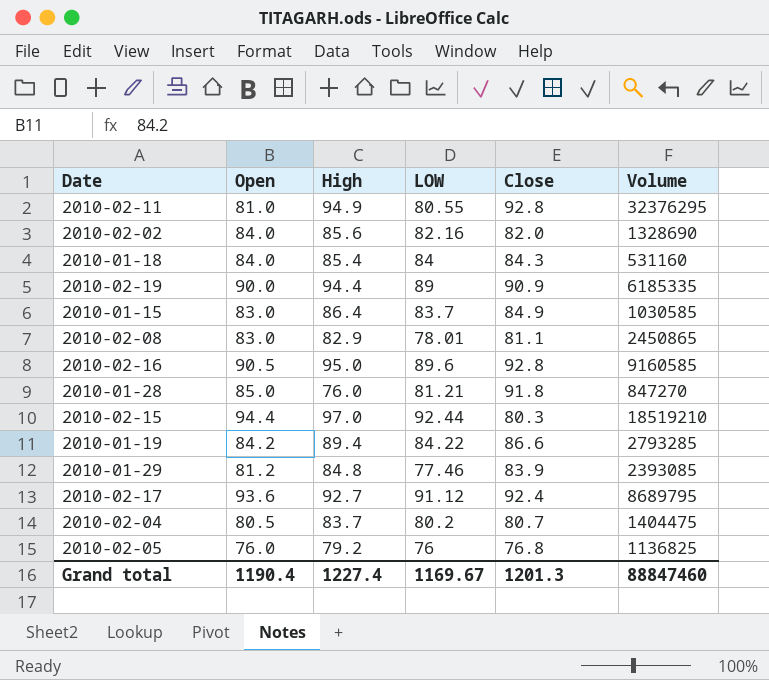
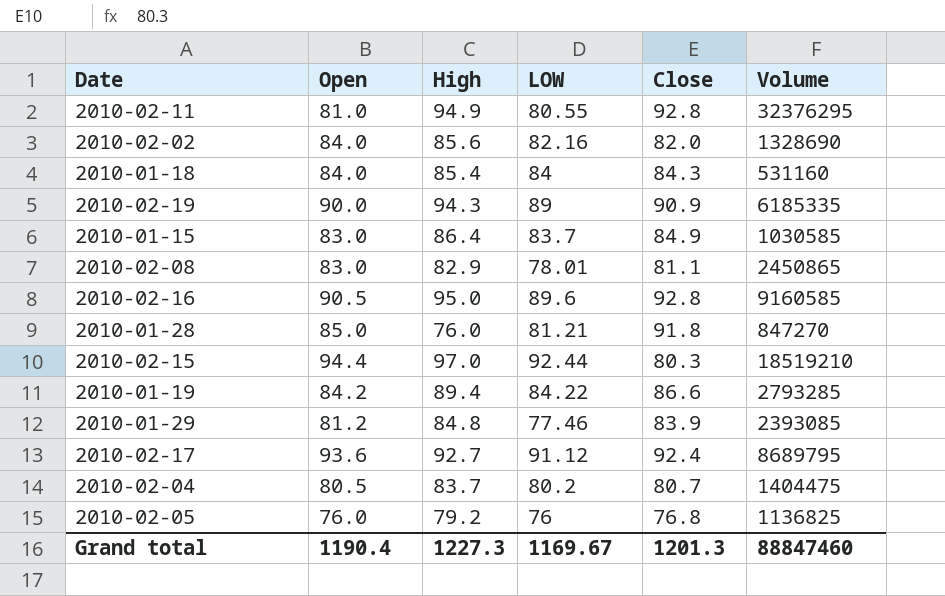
2010-02-19 | High: 94.4 -> 94.3
Grand total | High: 1227.4 -> 1227.3

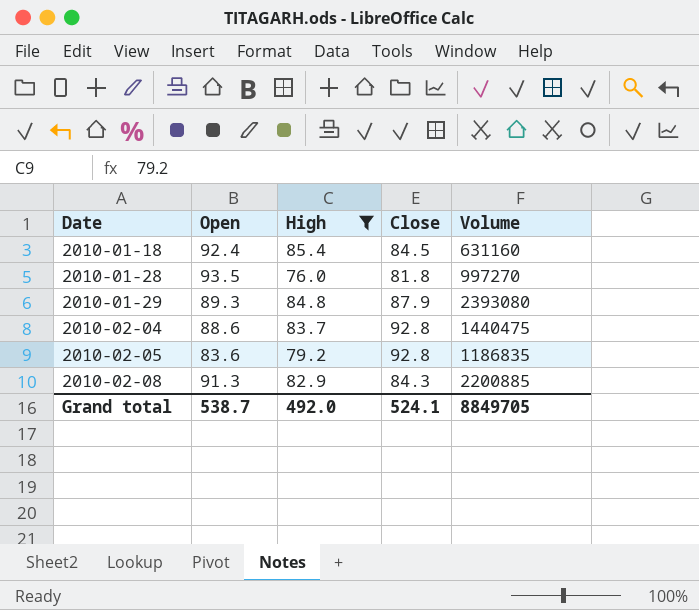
filter: none -> High <= 85.4
row order: none -> Date ascending
column LOW | position: 4 -> none
2010-01-18 | Open: 84.0 -> 92.4
2010-01-18 | Close: 84.3 -> 84.5
2010-01-18 | Volume: 531160 -> 631160
2010-01-28 | Open: 85.0 -> 93.5
2010-01-28 | Close: 91.8 -> 81.8
2010-01-28 | Volume: 847270 -> 997270
2010-01-29 | Open: 81.2 -> 89.3
2010-01-29 | Close: 83.9 -> 87.9
2010-01-29 | Volume: 2393085 -> 2393080
2010-02-04 | Open: 80.5 -> 88.6
2010-02-04 | Close: 80.7 -> 92.8
2010-02-04 | Volume: 1404475 -> 1440475
2010-02-05 | Open: 76.0 -> 83.6
2010-02-05 | Close: 76.8 -> 92.8
2010-02-05 | Volume: 1136825 -> 1186835
2010-02-08 | Open: 83.0 -> 91.3
2010-02-08 | Close: 81.1 -> 84.3
2010-02-08 | Volume: 2450865 -> 2200885
Grand total | Open: 1190.4 -> 538.7
Grand total | High: 1227.3 -> 492.0
Grand total | Close: 1201.3 -> 524.1
Grand total | Volume: 88847460 -> 8849705

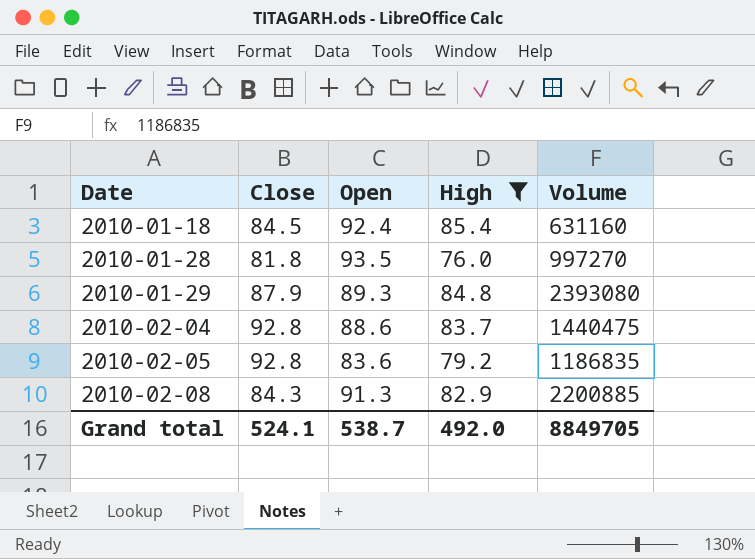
column Close | position: 4 -> 2

